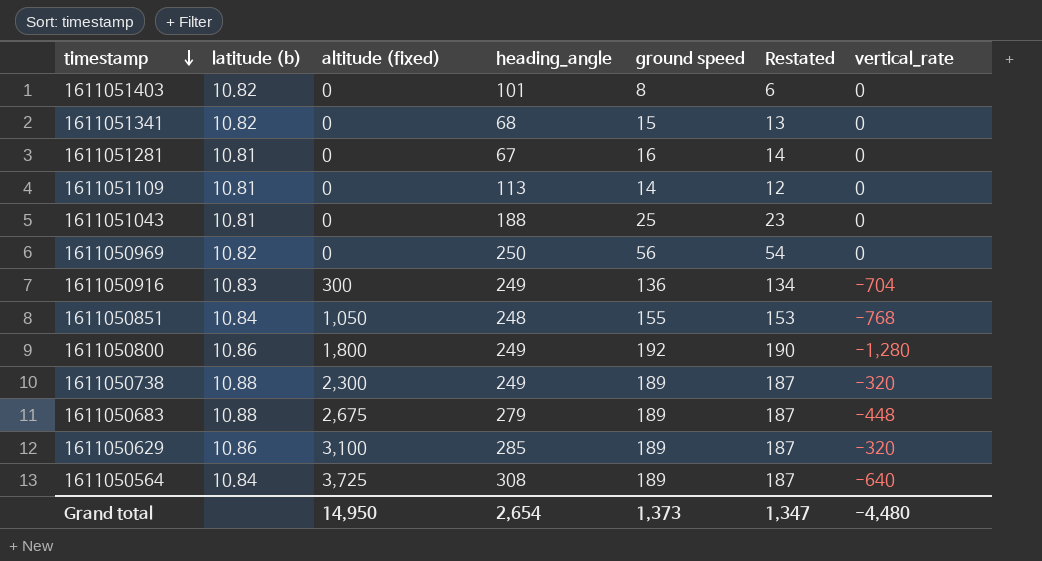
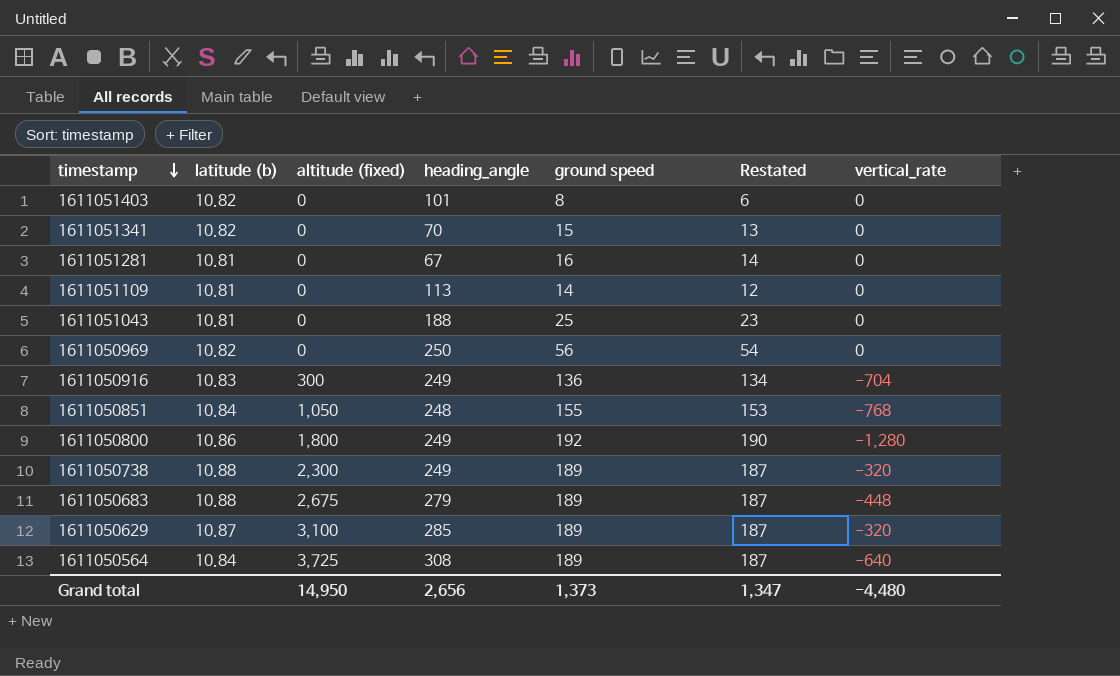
1611051341 | heading_angle: 68 -> 70
1611050629 | latitude (b): 10.86 -> 10.87
Grand total | heading_angle: 2,654 -> 2,656

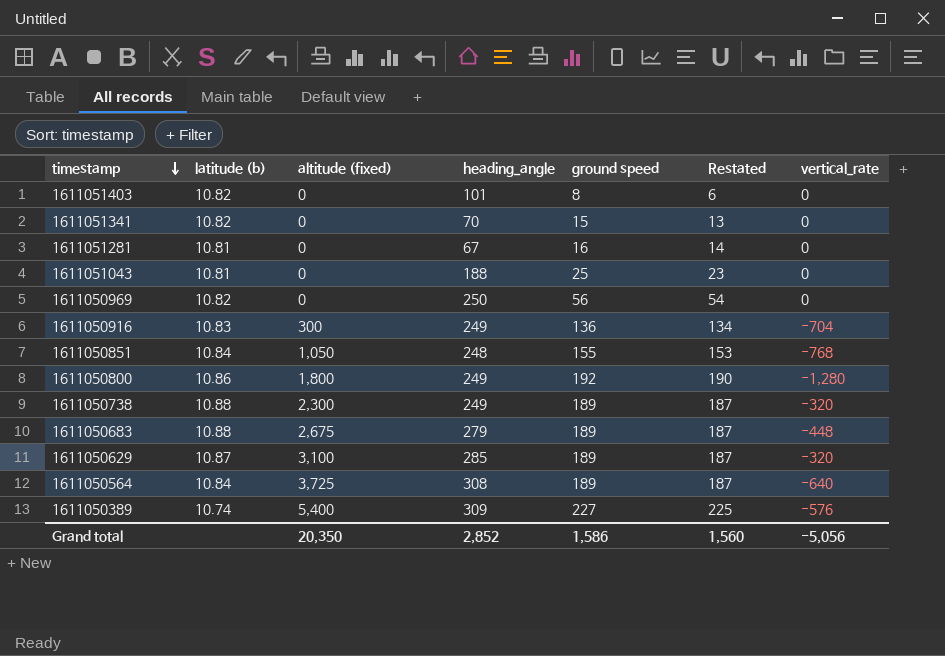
row 1611051109: 10.81 | 0 | 113 | 14 | 12 | 0 -> none
row 1611050389: none -> 10.74 | 5,400 | 309 | 227 | 225 | -576
Grand total | altitude (fixed): 14,950 -> 20,350
Grand total | heading_angle: 2,656 -> 2,852
Grand total | ground speed: 1,373 -> 1,586
Grand total | Restated: 1,347 -> 1,560
Grand total | vertical_rate: -4,480 -> -5,056

